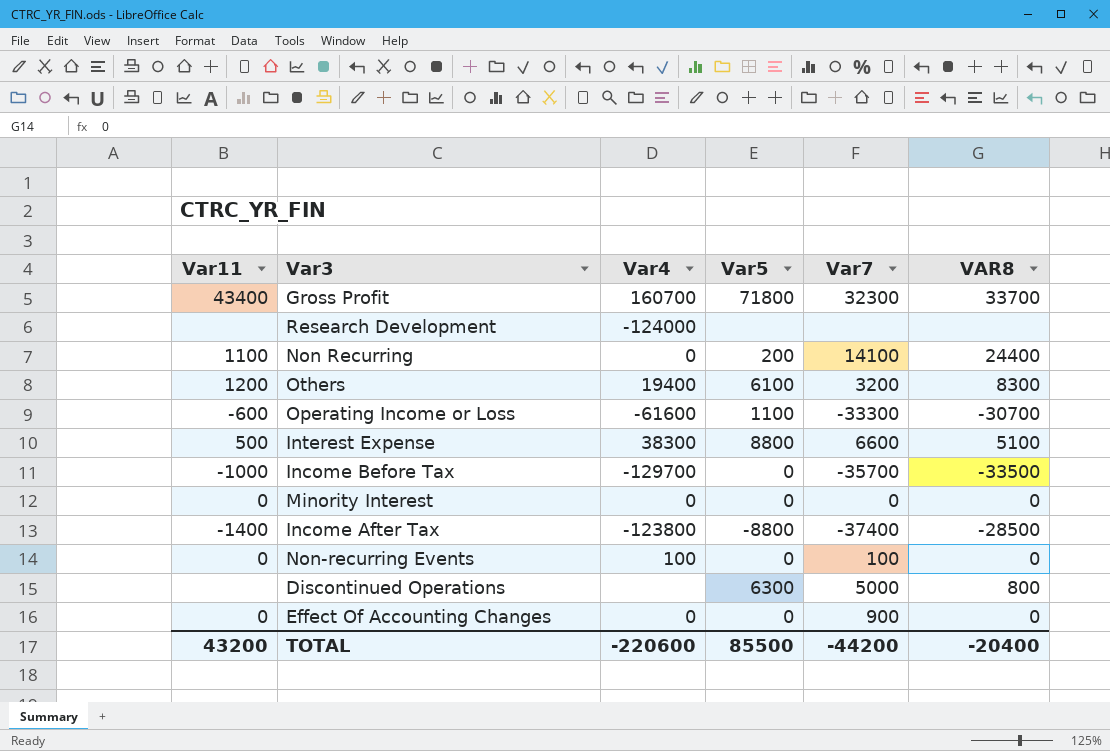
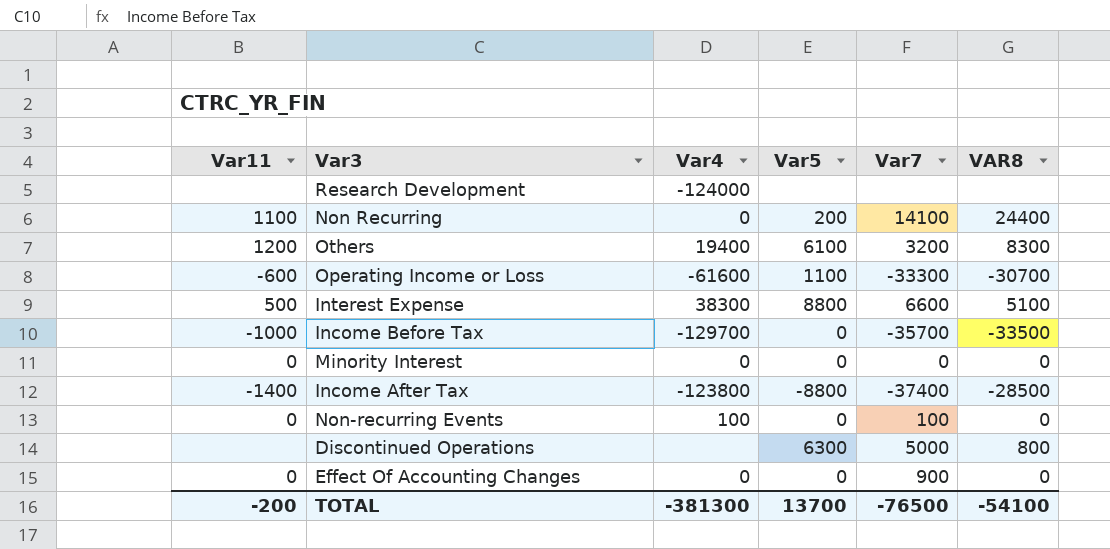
row Gross Profit: 43400 | 160700 | 71800 | 32300 | 33700 -> none
TOTAL | Var11: 43200 -> -200
TOTAL | Var4: -220600 -> -381300
TOTAL | Var5: 85500 -> 13700
TOTAL | Var7: -44200 -> -76500
TOTAL | VAR8: -20400 -> -54100

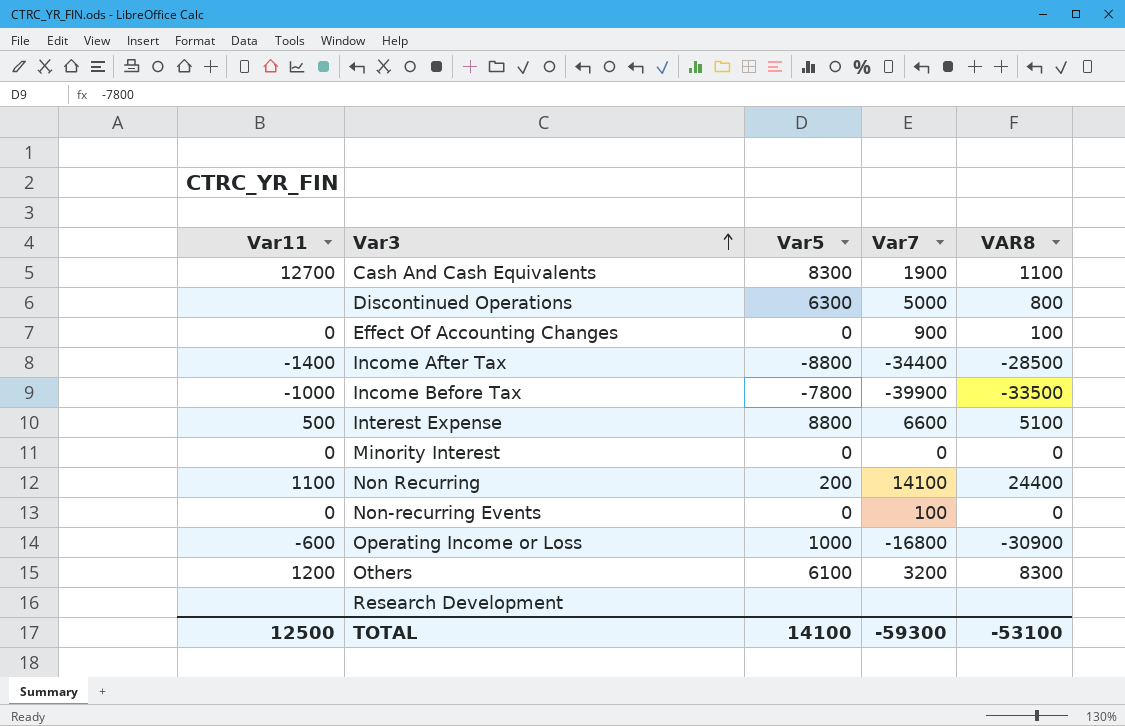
row order: none -> Var3 ascending
column Var4 | position: 3 -> none
row Cash And Cash Equivalents: none -> 12700 | 8300 | 1900 | 1100
Effect Of Accounting Changes | VAR8: 0 -> 100
Income After Tax | Var7: -37400 -> -34400
Income Before Tax | Var5: 0 -> -7800
Income Before Tax | Var7: -35700 -> -39900
Operating Income or Loss | Var5: 1100 -> 1000
Operating Income or Loss | Var7: -33300 -> -16800
Operating Income or Loss | VAR8: -30700 -> -30900
TOTAL | Var11: -200 -> 12500
TOTAL | Var5: 13700 -> 14100
TOTAL | Var7: -76500 -> -59300
TOTAL | VAR8: -54100 -> -53100

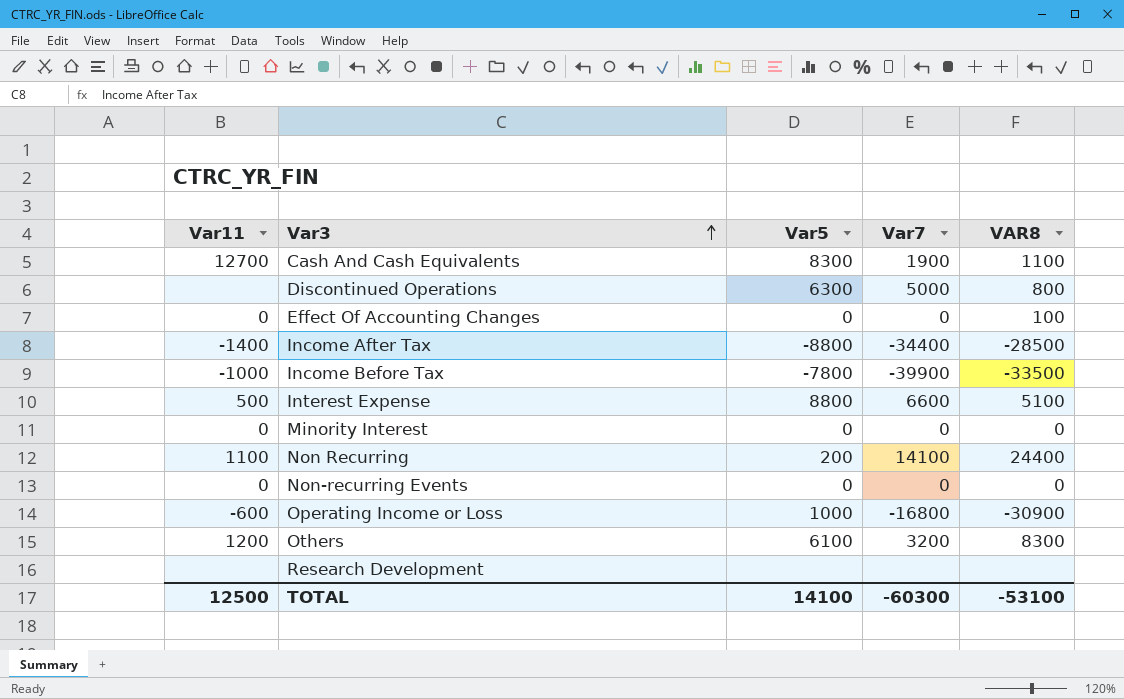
Effect Of Accounting Changes | Var7: 900 -> 0
Non-recurring Events | Var7: 100 -> 0
TOTAL | Var7: -59300 -> -60300

